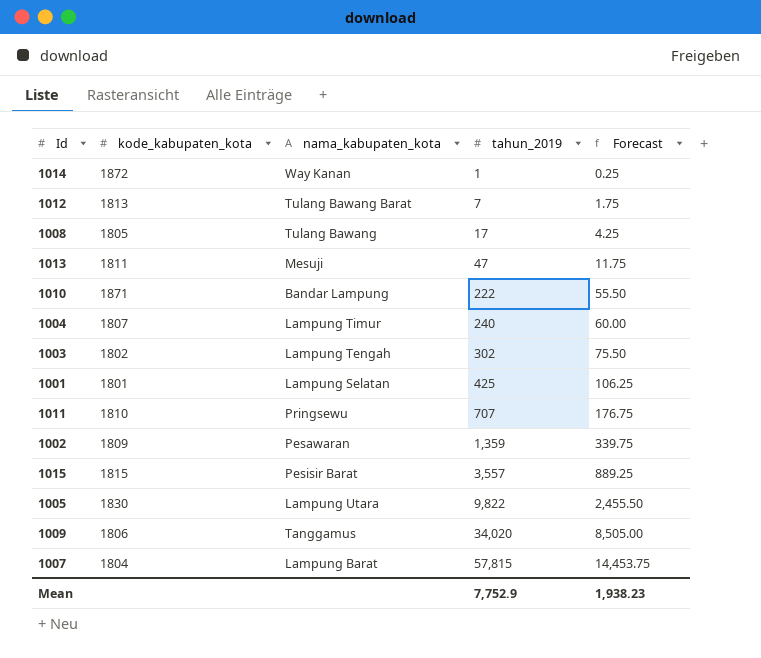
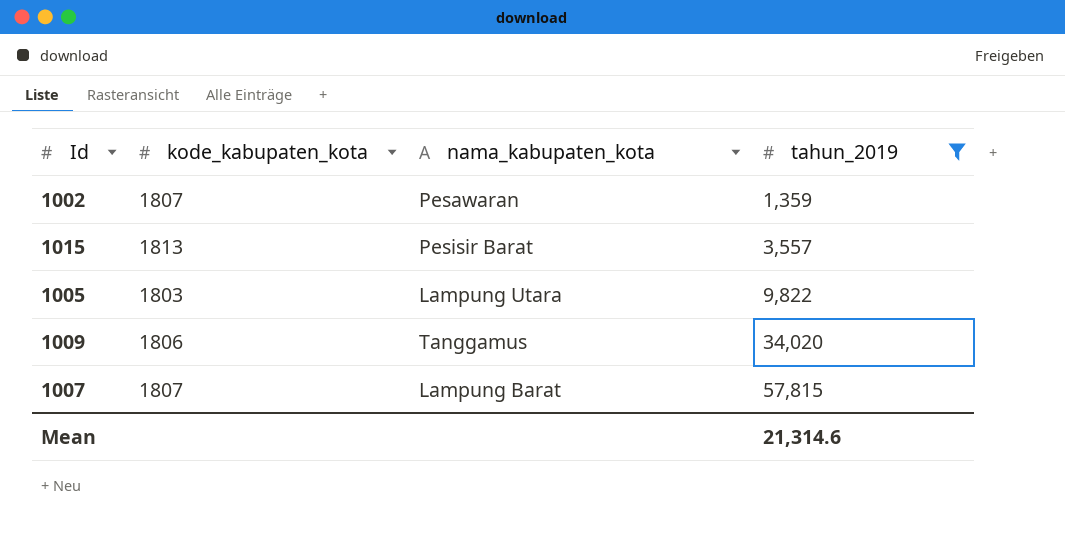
filter: none -> tahun_2019 >= 1,359
column Forecast | formula: [tahun_2019] * 0.25 -> none
1002 | kode_kabupaten_kota: 1809 -> 1807
1015 | kode_kabupaten_kota: 1815 -> 1813
1005 | kode_kabupaten_kota: 1830 -> 1803
1007 | kode_kabupaten_kota: 1804 -> 1807
Mean | tahun_2019: 7,752.9 -> 21,314.6

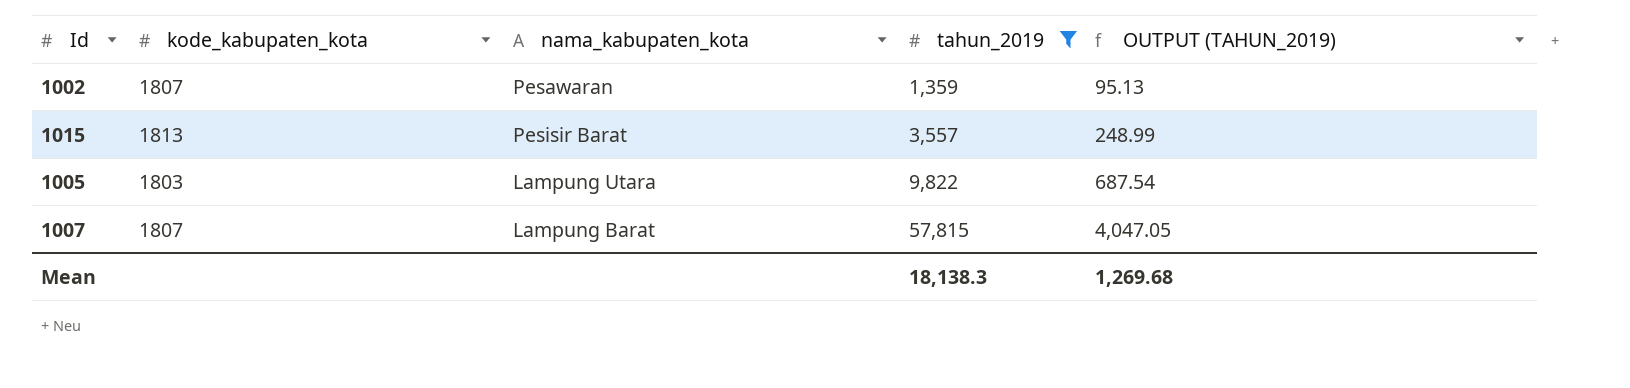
column OUTPUT (TAHUN_2019) | formula: none -> [tahun_2019] * 0.07
row 1009: 1806 | Tanggamus | 34,020 -> none
Mean | tahun_2019: 21,314.6 -> 18,138.3

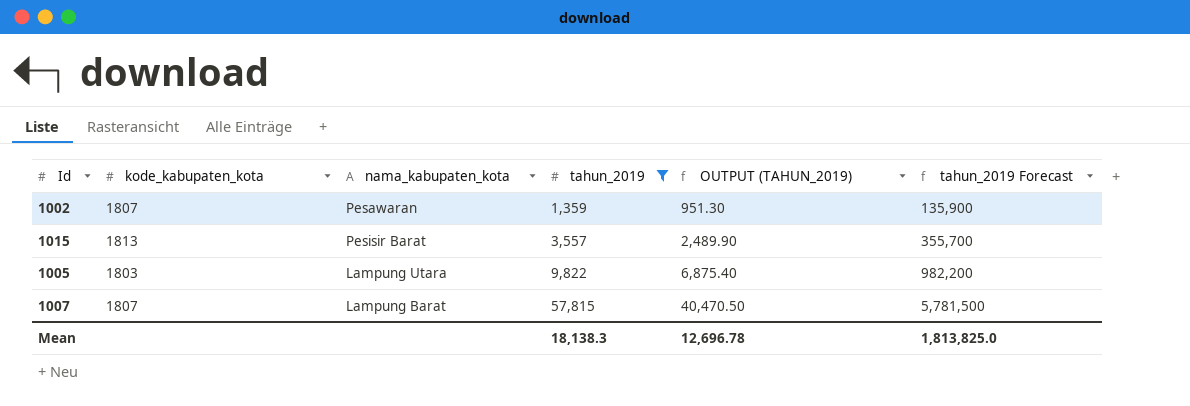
column OUTPUT (TAHUN_2019) | formula: [tahun_2019] * 0.07 -> [tahun_2019] * 0.7
column tahun_2019 Forecast | formula: none -> [tahun_2019] * 100
Mean | OUTPUT (TAHUN_2019): 1,269.68 -> 12,696.78

